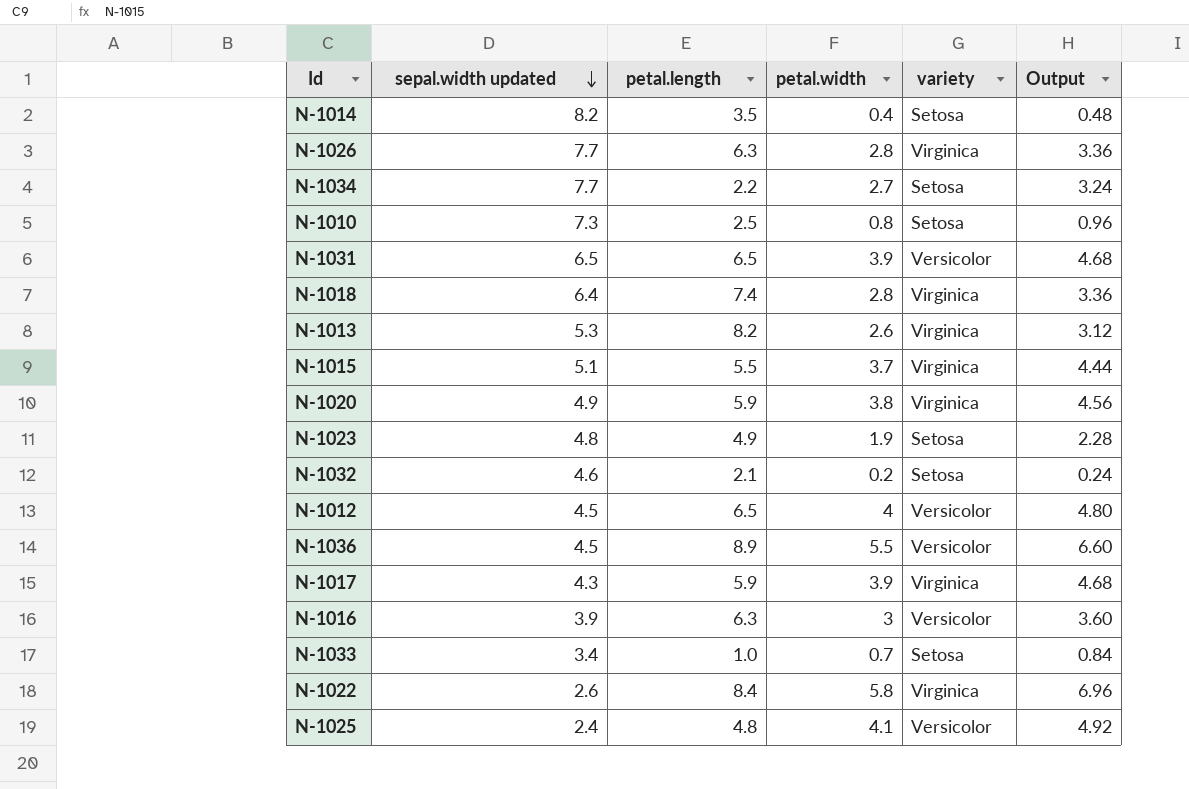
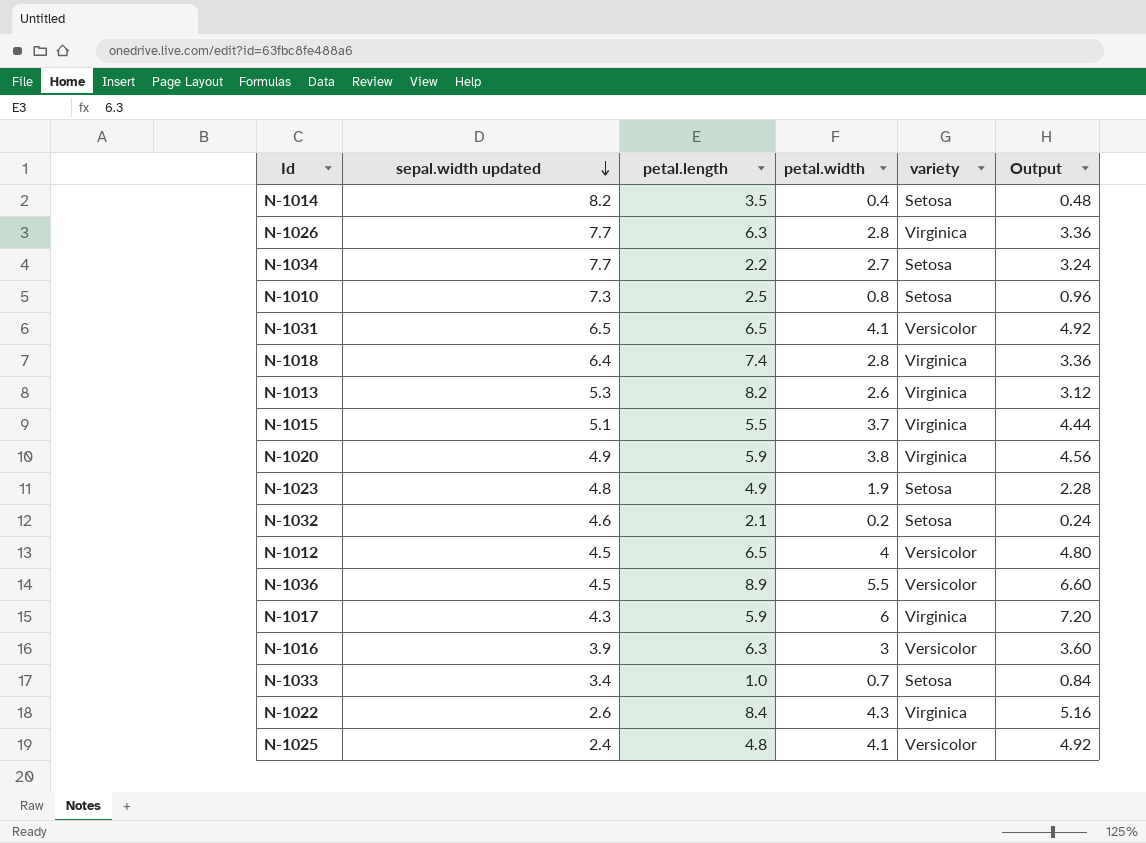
N-1031 | petal.width: 3.9 -> 4.1
N-1031 | Output: 4.68 -> 4.92
N-1017 | petal.width: 3.9 -> 6
N-1017 | Output: 4.68 -> 7.20
N-1022 | petal.width: 5.8 -> 4.3
N-1022 | Output: 6.96 -> 5.16

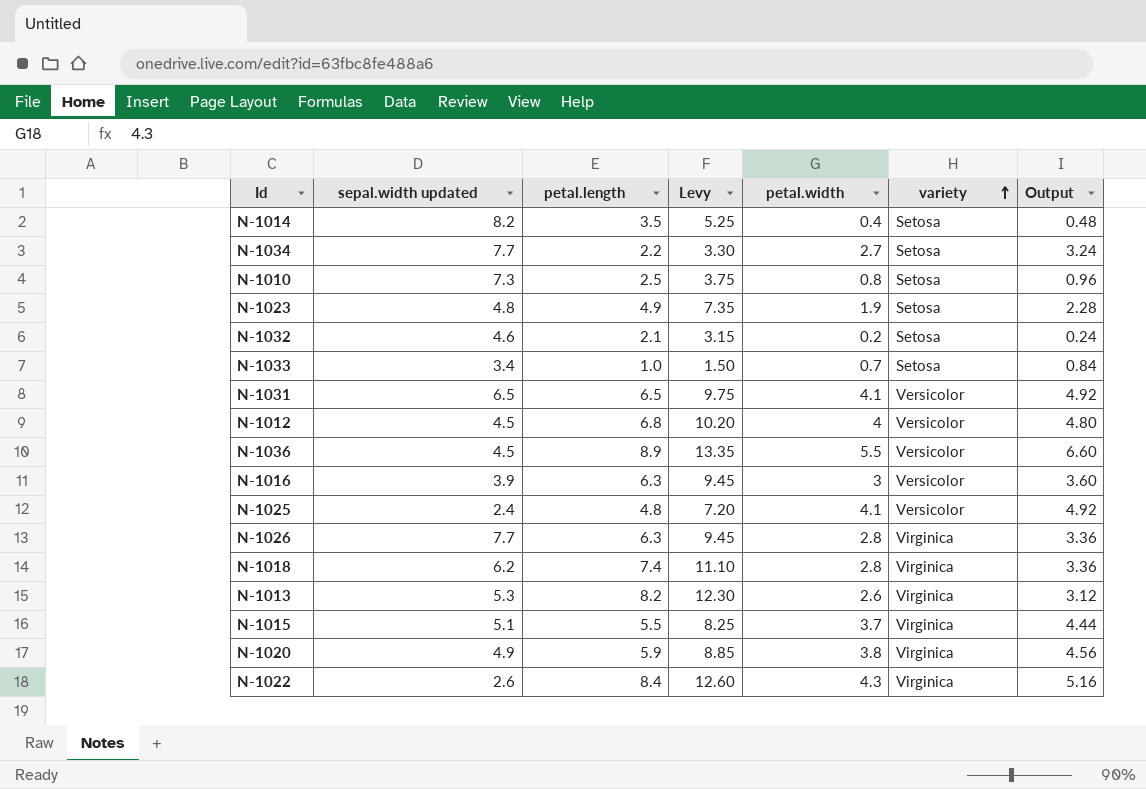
row order: sepal.width updated descending -> variety ascending
column Levy | formula: none -> [petal.length] * 1.5
row N-1017: 4.3 | 5.9 | 6 | Virginica | 7.20 -> none
N-1012 | petal.length: 6.5 -> 6.8
N-1018 | sepal.width updated: 6.4 -> 6.2

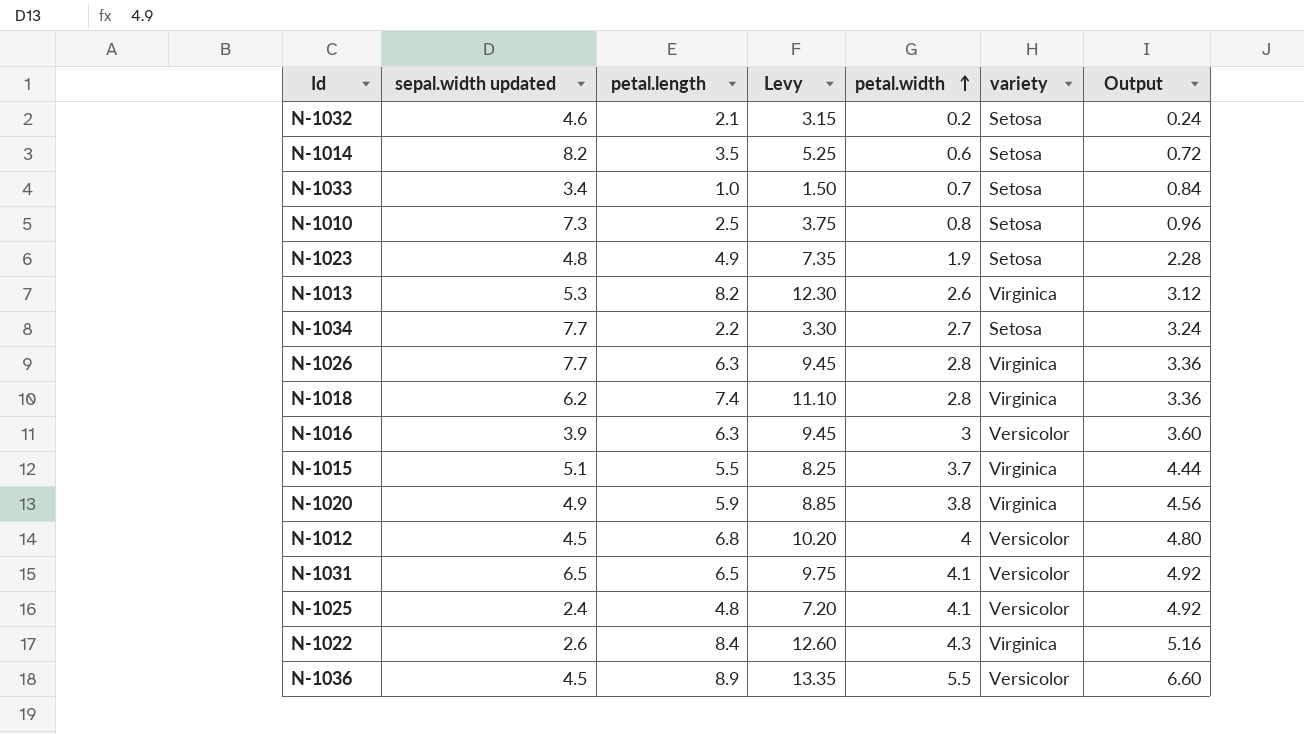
row order: variety ascending -> petal.width ascending
N-1014 | petal.width: 0.4 -> 0.6
N-1014 | Output: 0.48 -> 0.72

